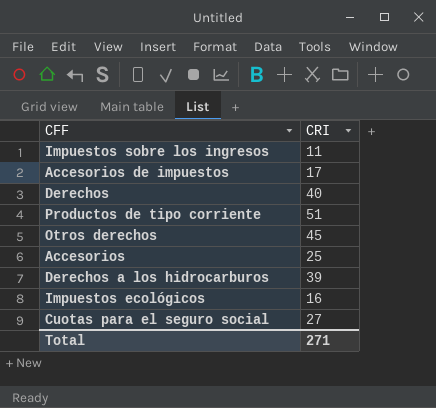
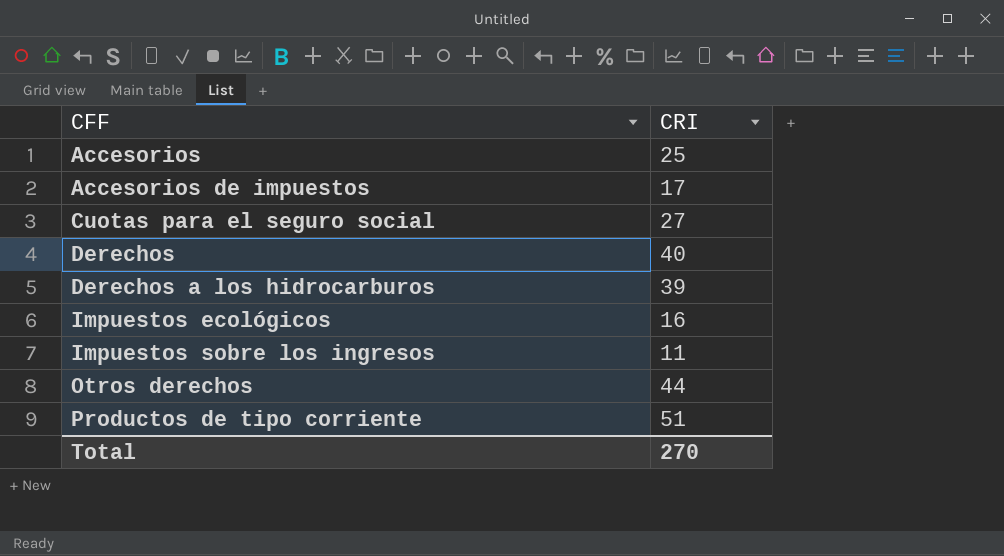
row order: none -> CFF ascending
Otros derechos | CRI: 45 -> 44
Total | CRI: 271 -> 270

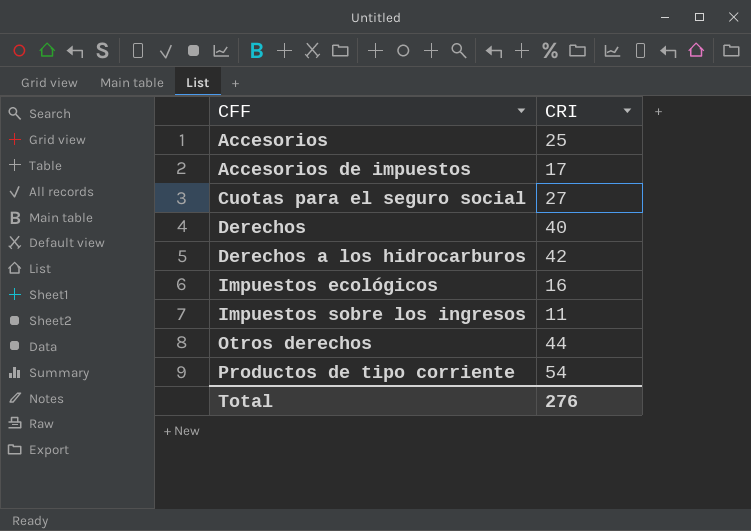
Derechos a los hidrocarburos | CRI: 39 -> 42
Productos de tipo corriente | CRI: 51 -> 54
Total | CRI: 270 -> 276

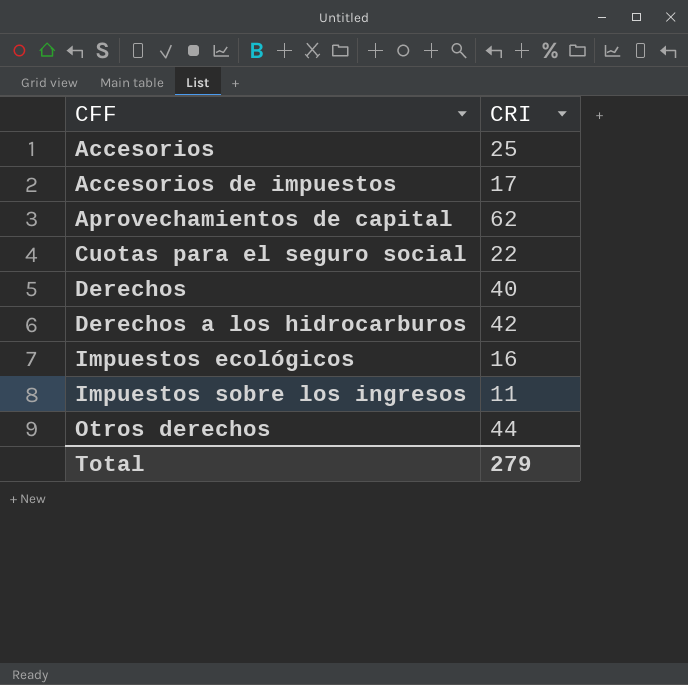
row Productos de tipo corriente: 54 -> none
row Aprovechamientos de capital: none -> 62
Cuotas para el seguro social | CRI: 27 -> 22
Total | CRI: 276 -> 279

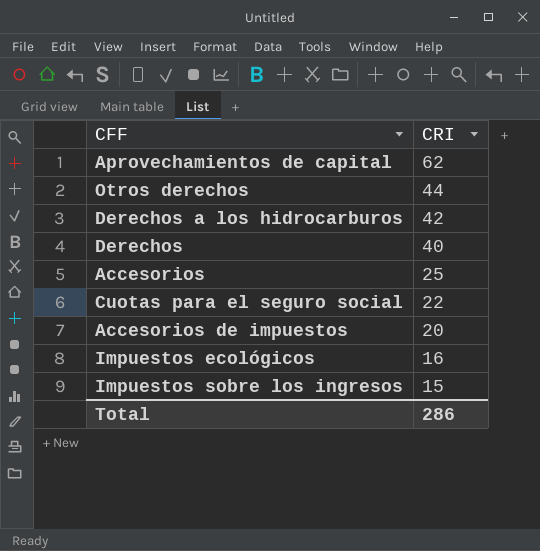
row order: CFF ascending -> CRI descending
Accesorios de impuestos | CRI: 17 -> 20
Impuestos sobre los ingresos | CRI: 11 -> 15
Total | CRI: 279 -> 286

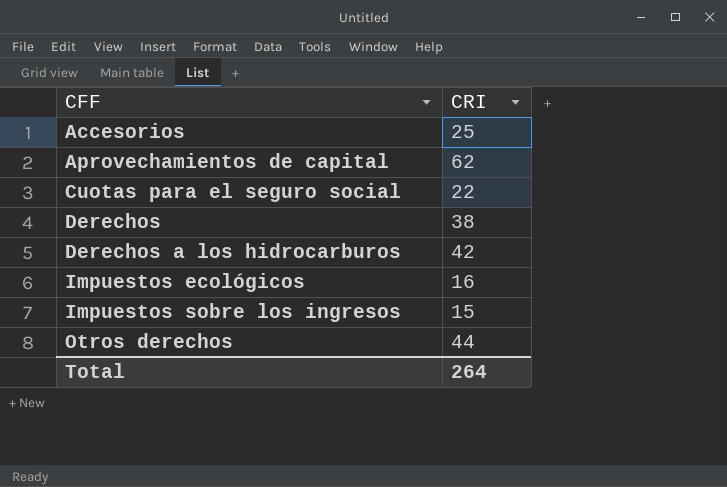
row order: CRI descending -> CFF ascending
row Accesorios de impuestos: 20 -> none
Derechos | CRI: 40 -> 38
Total | CRI: 286 -> 264

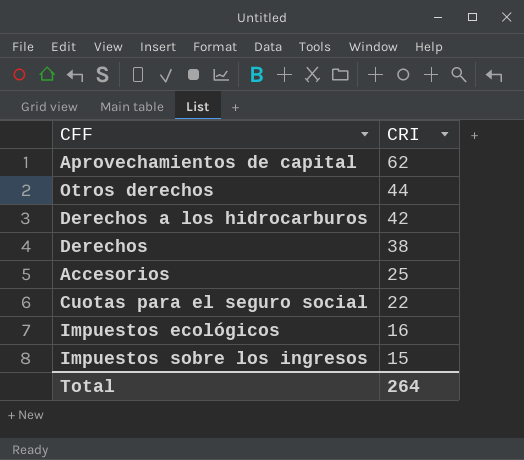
row order: CFF ascending -> CRI descending

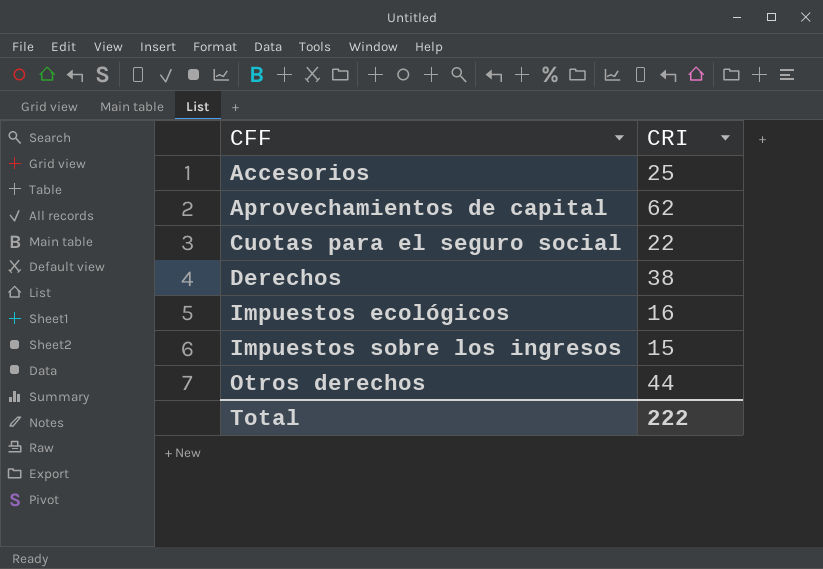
row order: CRI descending -> CFF ascending
row Derechos a los hidrocarburos: 42 -> none
Total | CRI: 264 -> 222

